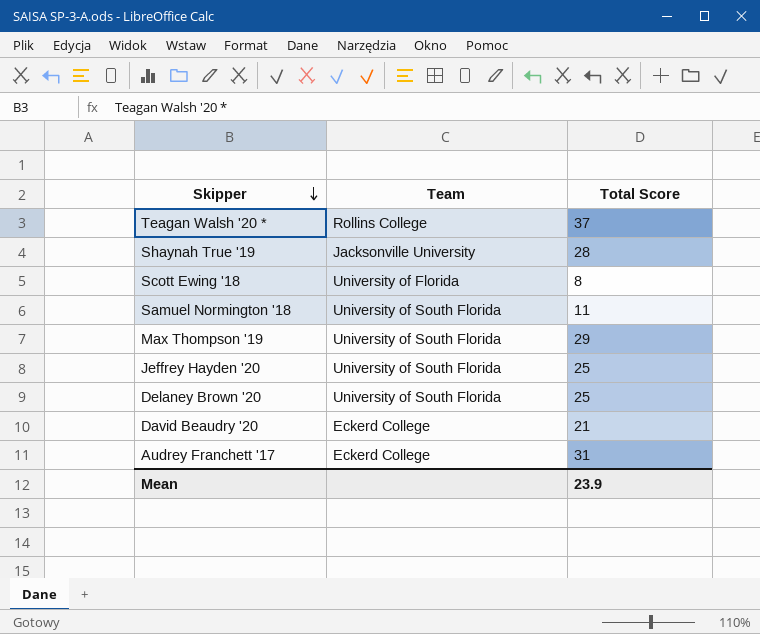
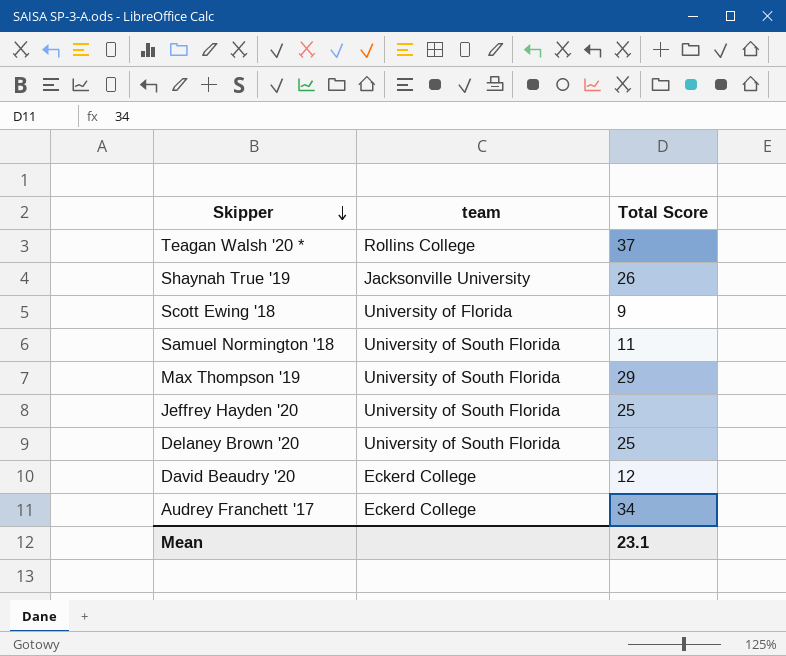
column name: Team -> team
Shaynah True '19 | Total Score: 28 -> 26
Scott Ewing '18 | Total Score: 8 -> 9
David Beaudry '20 | Total Score: 21 -> 12
Audrey Franchett '17 | Total Score: 31 -> 34
Mean | Total Score: 23.9 -> 23.1

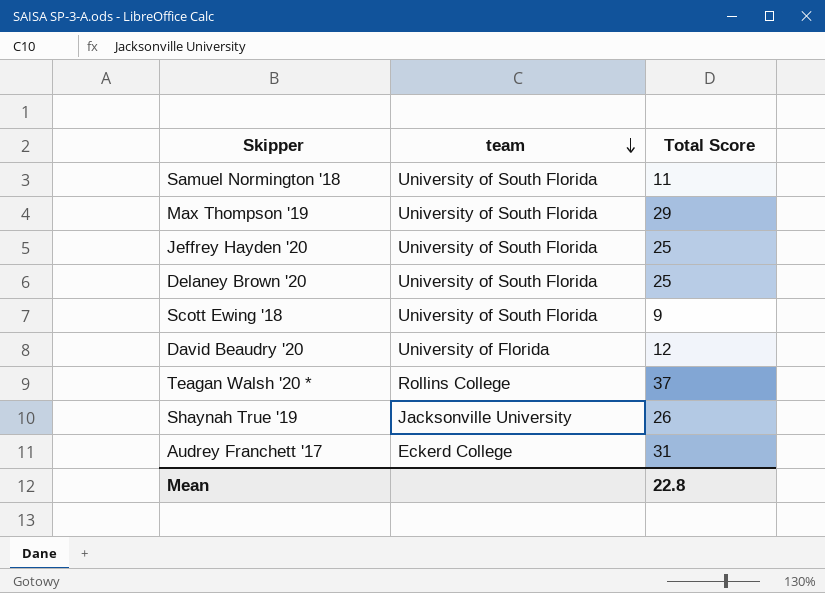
row order: Skipper descending -> team descending
Scott Ewing '18 | team: University of Florida -> University of South Florida
David Beaudry '20 | team: Eckerd College -> University of Florida
Audrey Franchett '17 | Total Score: 34 -> 31
Mean | Total Score: 23.1 -> 22.8

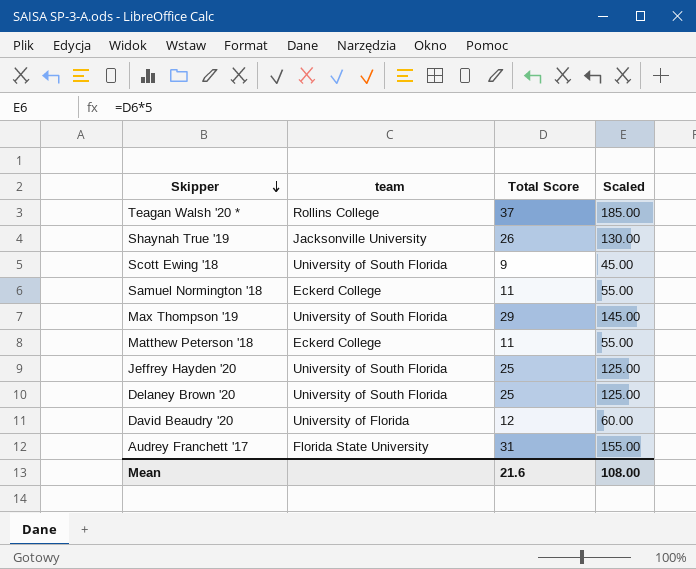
row order: team descending -> Skipper descending
column Scaled | formula: none -> [Total Score] * 5
Samuel Normington '18 | team: University of South Florida -> Eckerd College
row Matthew Peterson '18: none -> Eckerd College | 11 | 55.00
Audrey Franchett '17 | team: Eckerd College -> Florida State University
Mean | Total Score: 22.8 -> 21.6

